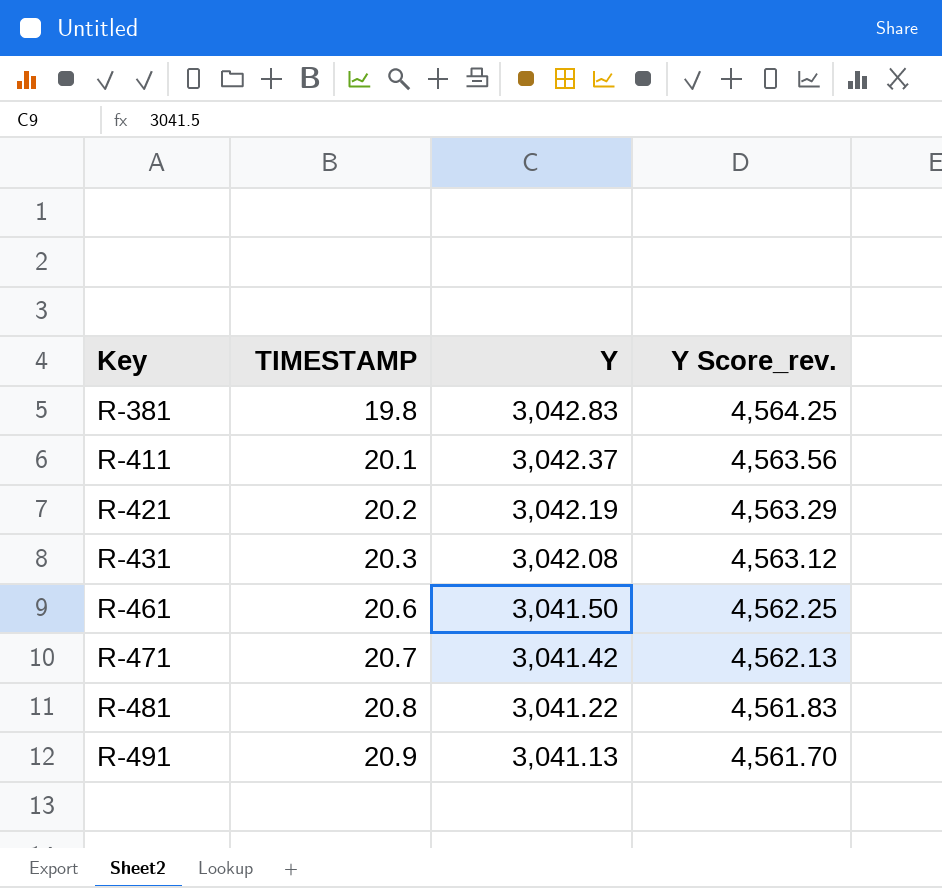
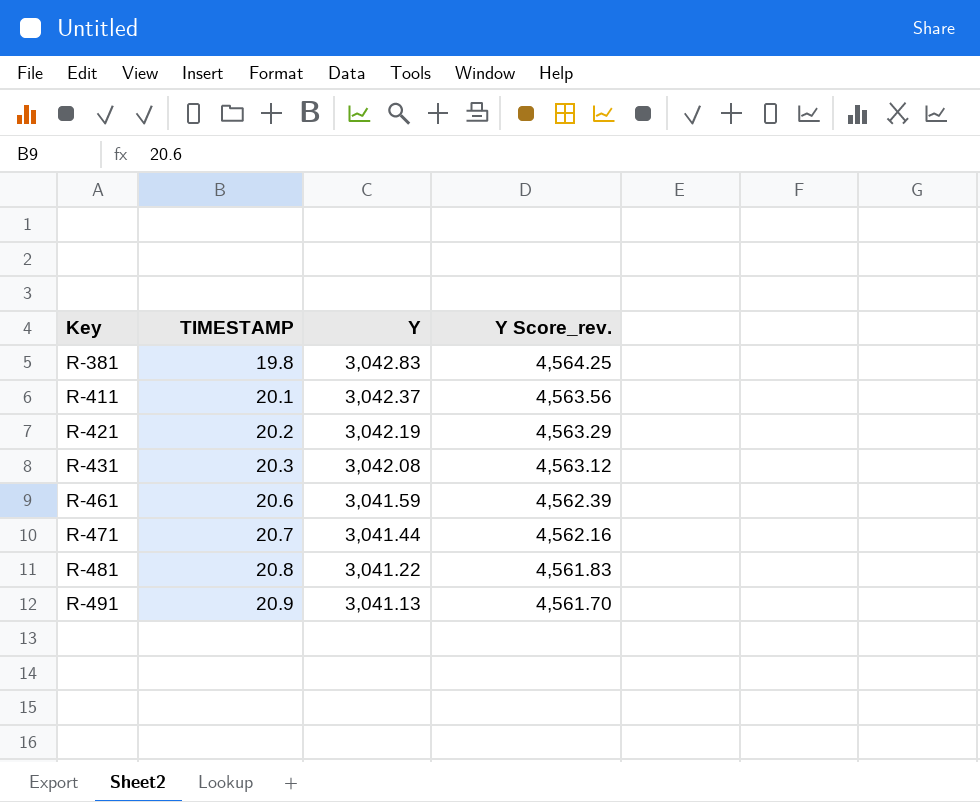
R-461 | Y: 3,041.50 -> 3,041.59
R-461 | Y Score_rev.: 4,562.25 -> 4,562.39
R-471 | Y: 3,041.42 -> 3,041.44
R-471 | Y Score_rev.: 4,562.13 -> 4,562.16

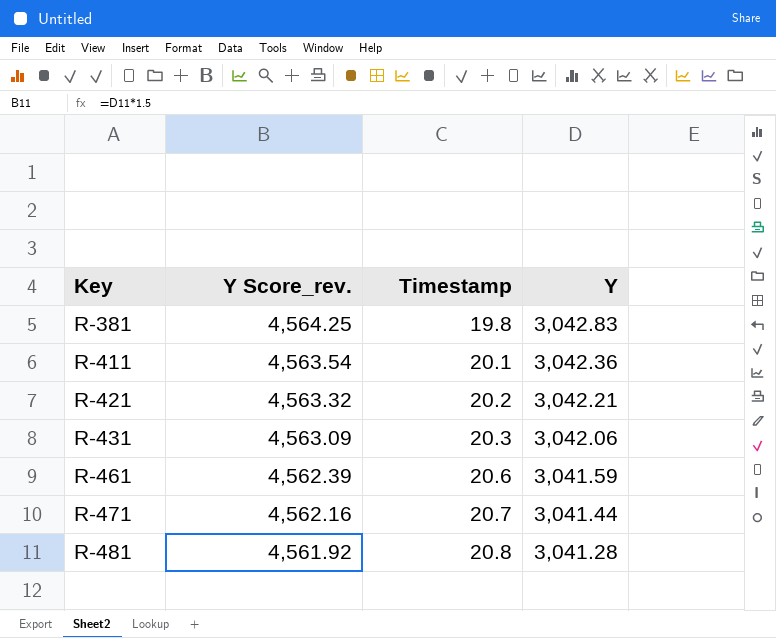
column Y Score_rev. | position: 4 -> 2
column name: TIMESTAMP -> Timestamp
row R-491: 20.9 | 3,041.13 | 4,561.70 -> none
R-411 | Y Score_rev.: 4,563.56 -> 4,563.54
R-411 | Y: 3,042.37 -> 3,042.36
R-421 | Y Score_rev.: 4,563.29 -> 4,563.32
R-421 | Y: 3,042.19 -> 3,042.21
R-431 | Y Score_rev.: 4,563.12 -> 4,563.09
R-431 | Y: 3,042.08 -> 3,042.06
R-481 | Y Score_rev.: 4,561.83 -> 4,561.92
R-481 | Y: 3,041.22 -> 3,041.28

